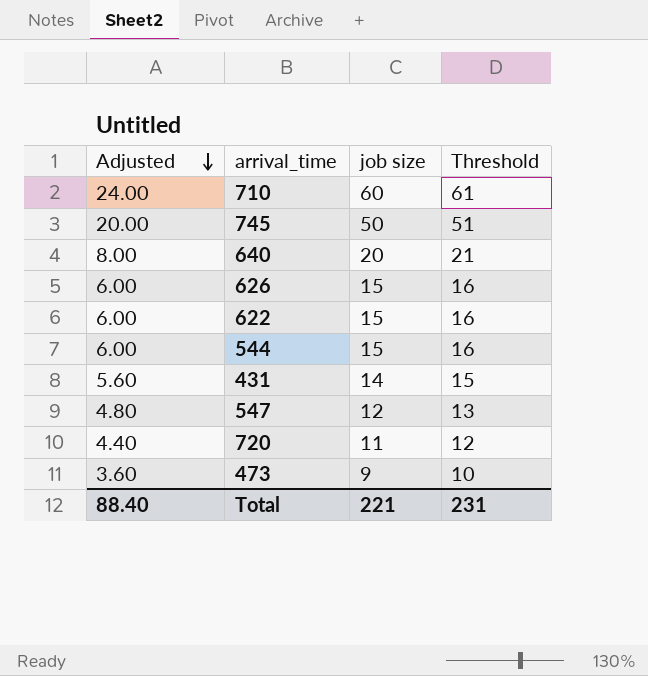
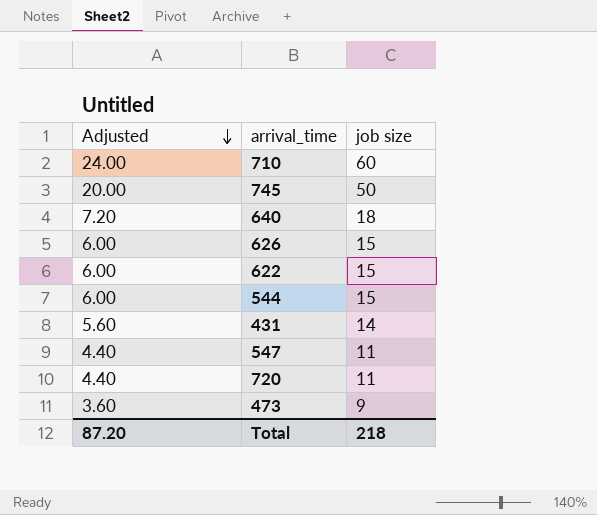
column Threshold | formula: [job size] + 1 -> none
640 | Adjusted: 8.00 -> 7.20
640 | job size: 20 -> 18
547 | Adjusted: 4.80 -> 4.40
547 | job size: 12 -> 11
Total | Adjusted: 88.40 -> 87.20
Total | job size: 221 -> 218

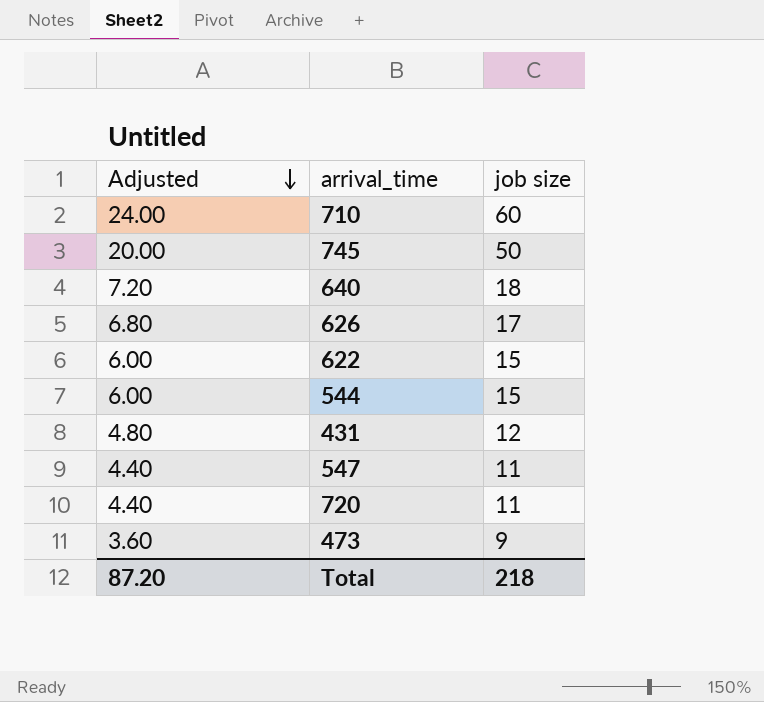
626 | Adjusted: 6.00 -> 6.80
626 | job size: 15 -> 17
431 | Adjusted: 5.60 -> 4.80
431 | job size: 14 -> 12

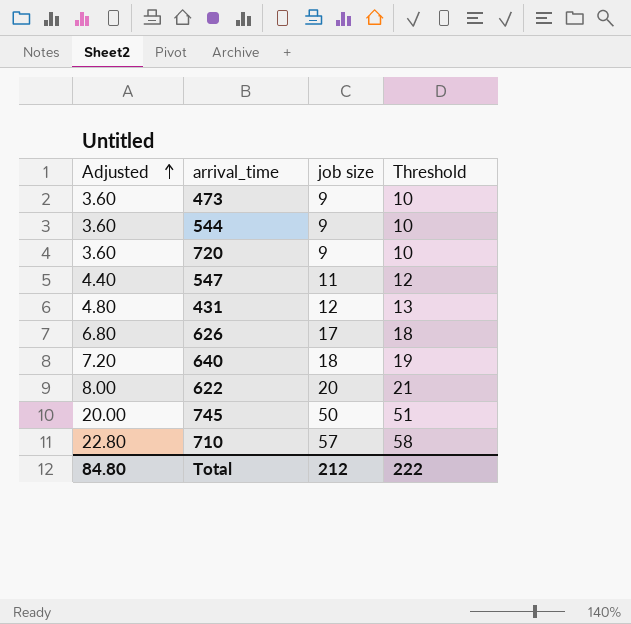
row order: Adjusted descending -> Adjusted ascending
column Threshold | formula: none -> [job size] + 1
544 | Adjusted: 6.00 -> 3.60
544 | job size: 15 -> 9
720 | Adjusted: 4.40 -> 3.60
720 | job size: 11 -> 9
622 | Adjusted: 6.00 -> 8.00
622 | job size: 15 -> 20
710 | Adjusted: 24.00 -> 22.80
710 | job size: 60 -> 57
Total | Adjusted: 87.20 -> 84.80
Total | job size: 218 -> 212

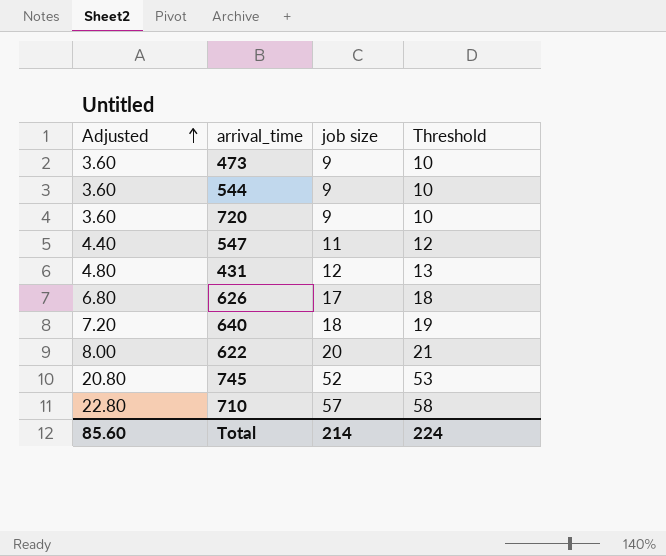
745 | Adjusted: 20.00 -> 20.80
745 | job size: 50 -> 52
745 | Threshold: 51 -> 53
Total | Adjusted: 84.80 -> 85.60
Total | job size: 212 -> 214
Total | Threshold: 222 -> 224

